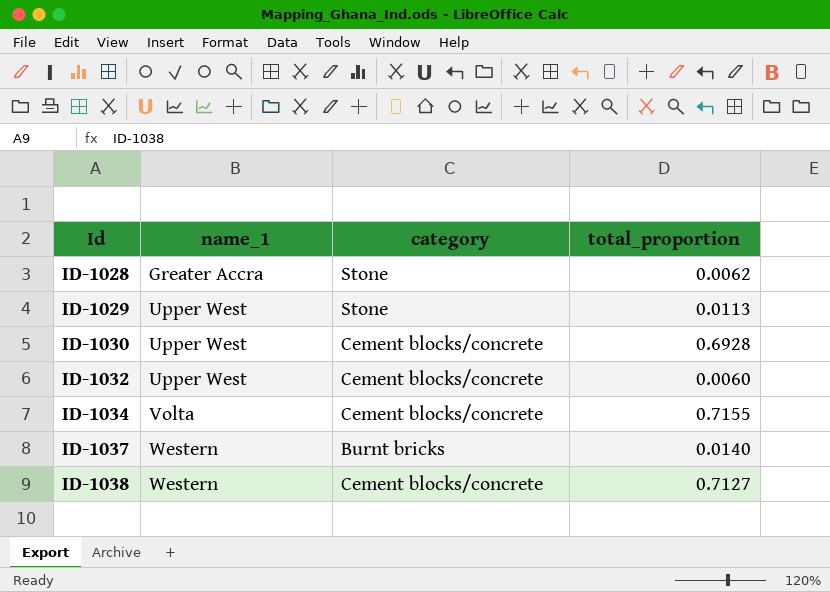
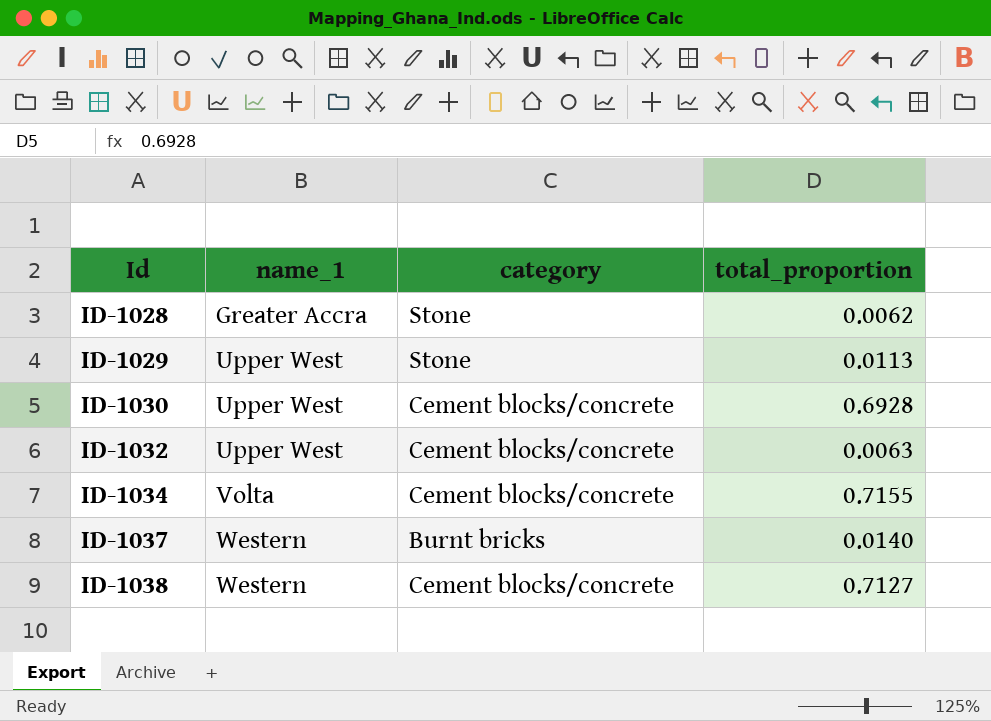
ID-1032 | total_proportion: 0.0060 -> 0.0063

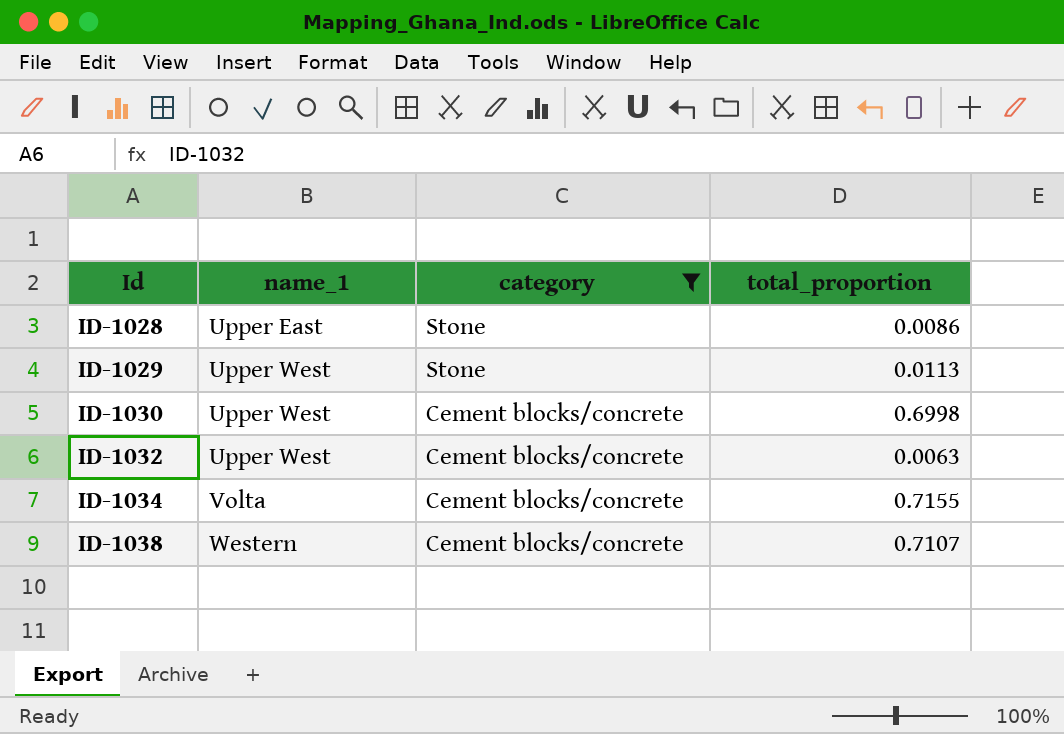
filter: none -> category != Burnt bricks
ID-1028 | name_1: Greater Accra -> Upper East
ID-1028 | total_proportion: 0.0062 -> 0.0086
ID-1030 | total_proportion: 0.6928 -> 0.6998
ID-1038 | total_proportion: 0.7127 -> 0.7107

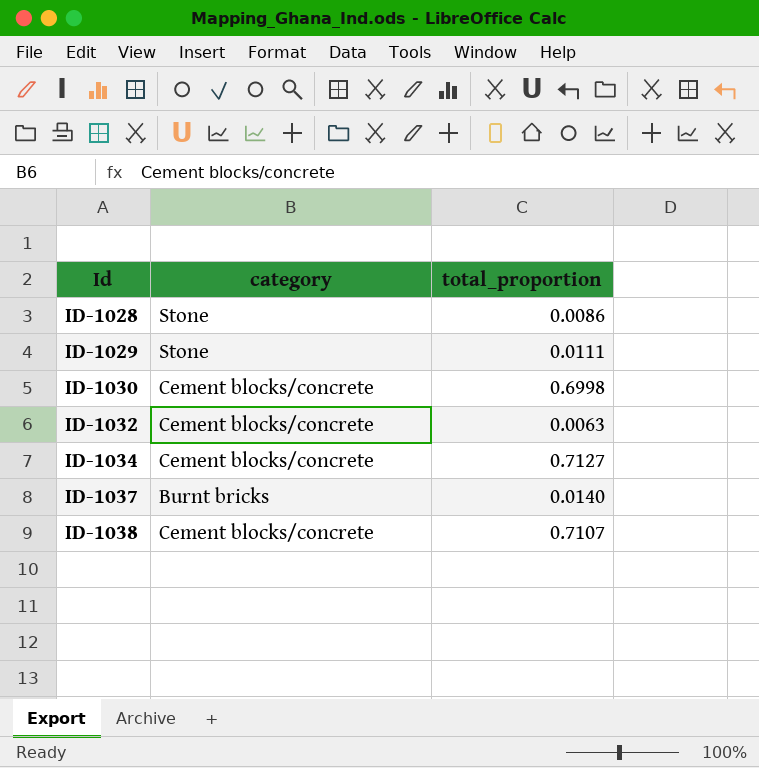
filter: category != Burnt bricks -> none
column name_1 | position: 2 -> none
ID-1029 | total_proportion: 0.0113 -> 0.0111
ID-1034 | total_proportion: 0.7155 -> 0.7127

